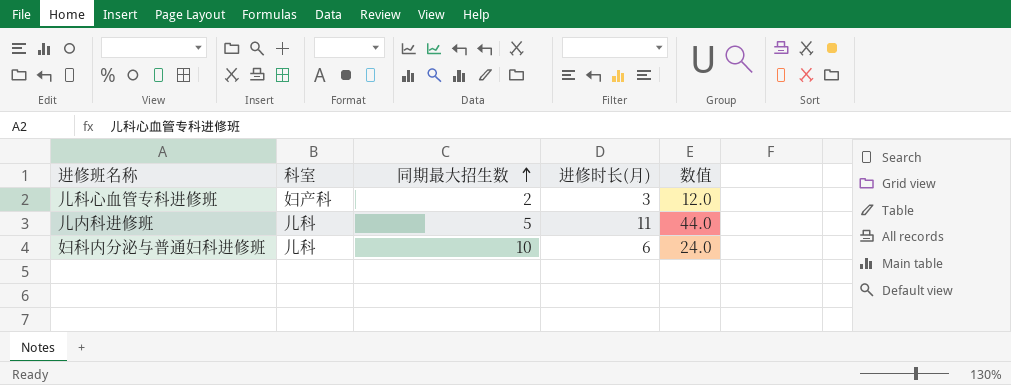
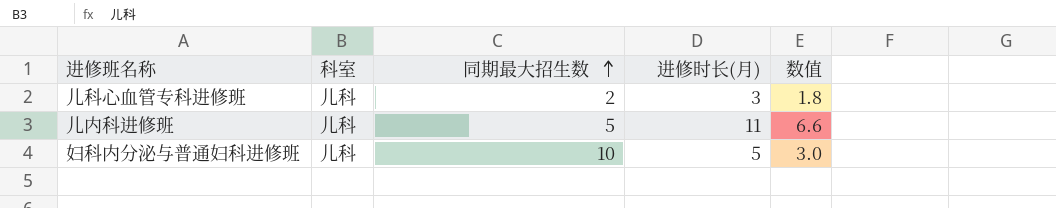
column 数值 | formula: [进修时长(月)] * 4 -> [进修时长(月)] * 0.6
儿科心血管专科进修班 | 科室: 妇产科 -> 儿科
妇科内分泌与普通妇科进修班 | 进修时长(月): 6 -> 5

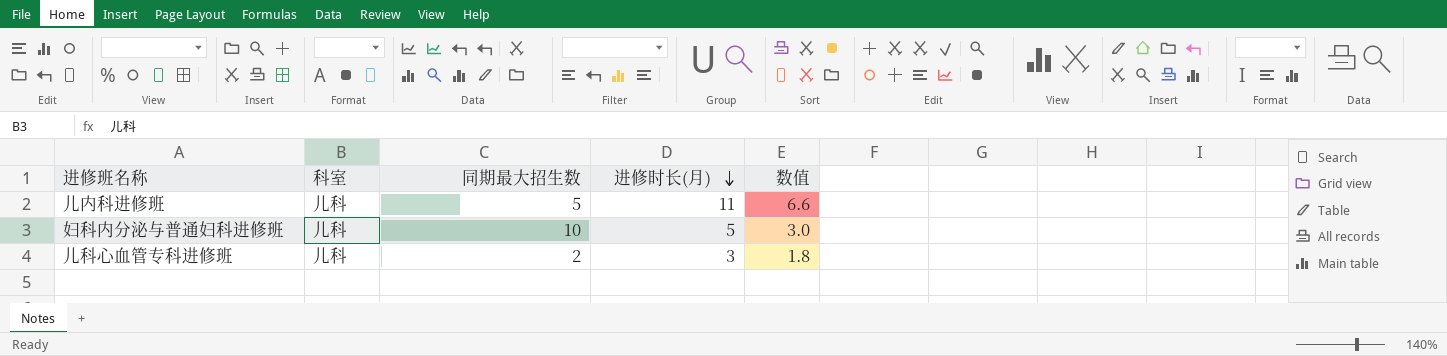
row order: 同期最大招生数 ascending -> 进修时长(月) descending

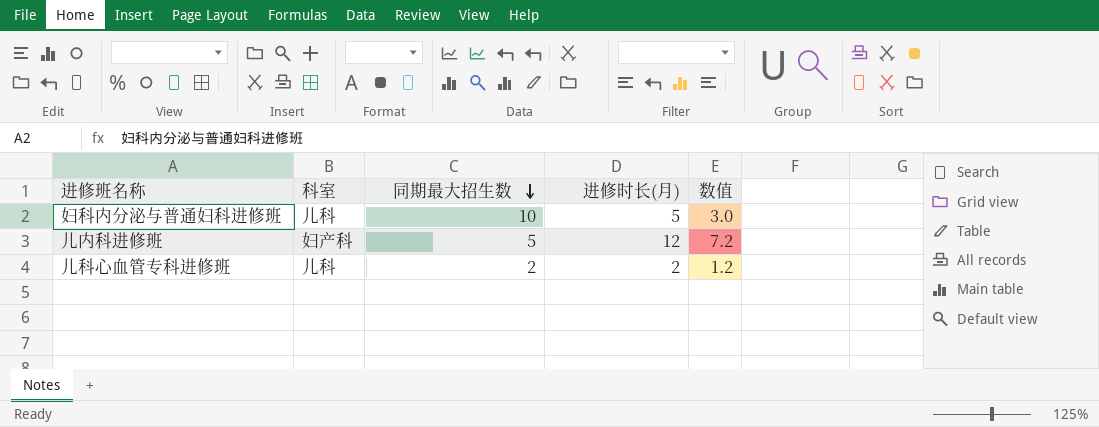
row order: 进修时长(月) descending -> 同期最大招生数 descending
儿内科进修班 | 科室: 儿科 -> 妇产科
儿内科进修班 | 进修时长(月): 11 -> 12
儿内科进修班 | 数值: 6.6 -> 7.2
儿科心血管专科进修班 | 进修时长(月): 3 -> 2
儿科心血管专科进修班 | 数值: 1.8 -> 1.2

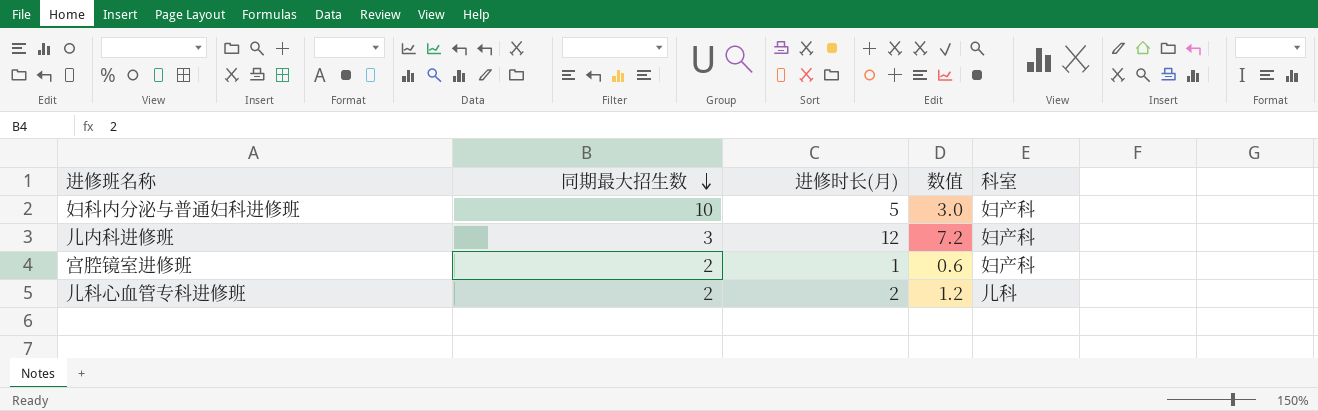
column 科室 | position: 2 -> 5
妇科内分泌与普通妇科进修班 | 科室: 儿科 -> 妇产科
儿内科进修班 | 同期最大招生数: 5 -> 3
row 宫腔镜室进修班: none -> 2 | 1 | 0.6 | 妇产科

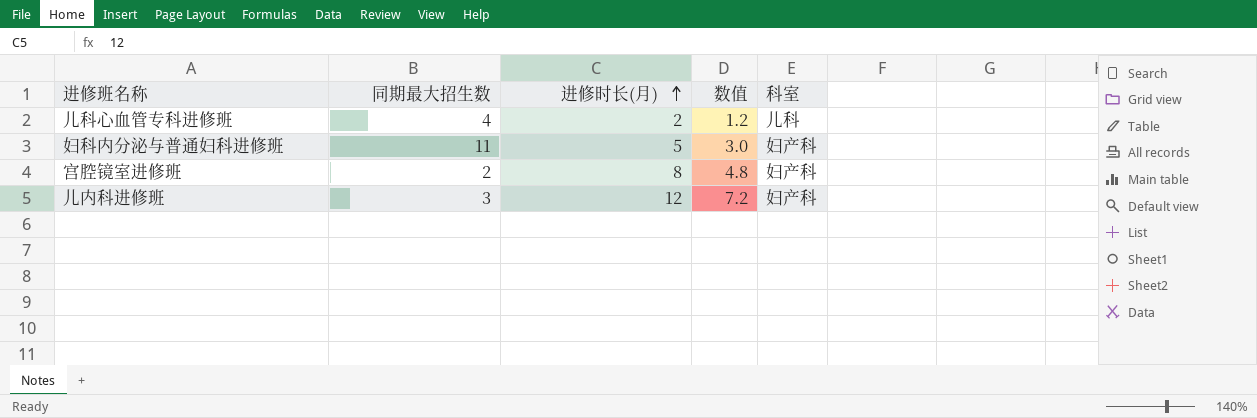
row order: 同期最大招生数 descending -> 进修时长(月) ascending
儿科心血管专科进修班 | 同期最大招生数: 2 -> 4
妇科内分泌与普通妇科进修班 | 同期最大招生数: 10 -> 11
宫腔镜室进修班 | 进修时长(月): 1 -> 8
宫腔镜室进修班 | 数值: 0.6 -> 4.8

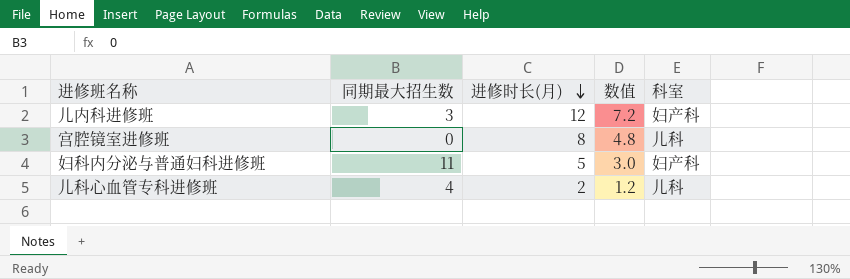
row order: 进修时长(月) ascending -> 进修时长(月) descending
宫腔镜室进修班 | 同期最大招生数: 2 -> 0
宫腔镜室进修班 | 科室: 妇产科 -> 儿科

